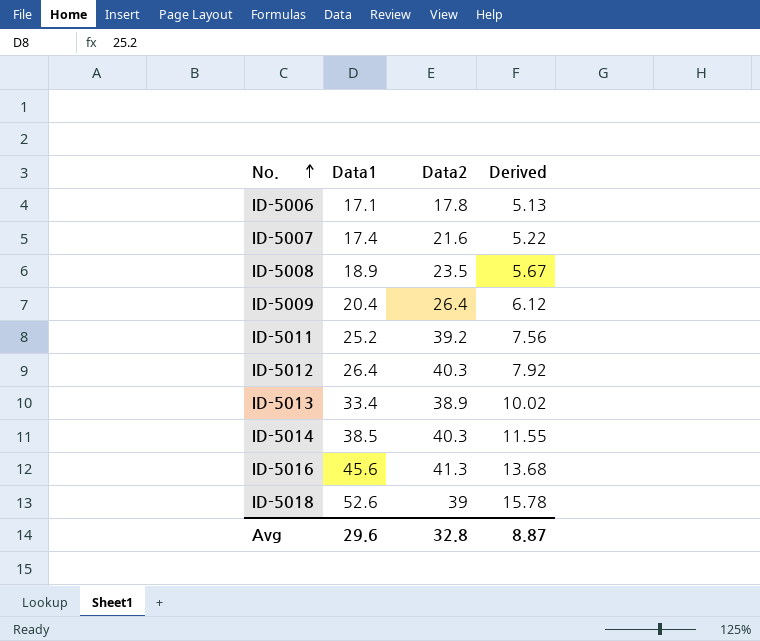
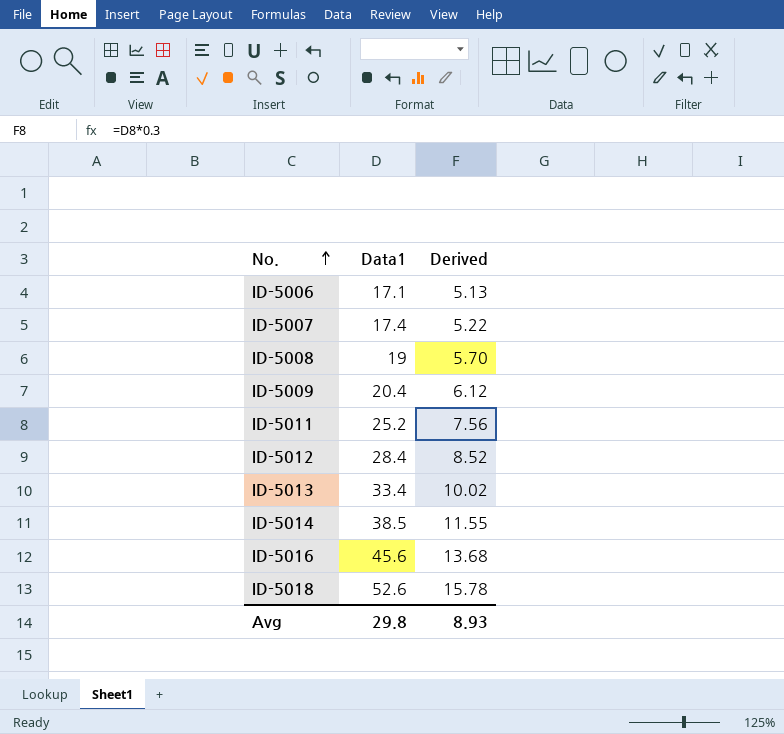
column Data2 | position: 3 -> none
ID-5008 | Data1: 18.9 -> 19
ID-5008 | Derived: 5.67 -> 5.70
ID-5012 | Data1: 26.4 -> 28.4
ID-5012 | Derived: 7.92 -> 8.52
Avg | Data1: 29.6 -> 29.8
Avg | Derived: 8.87 -> 8.93

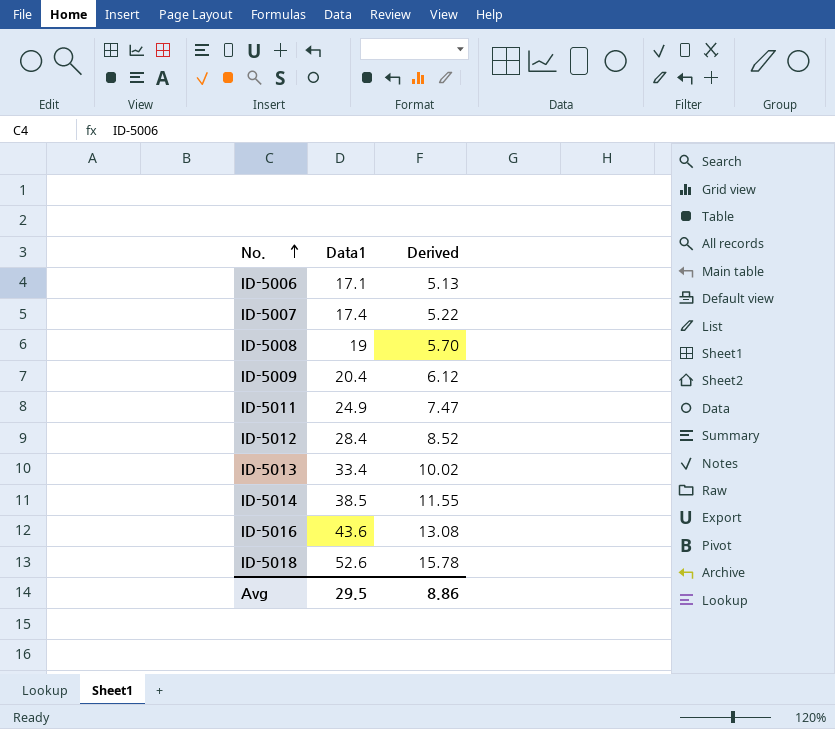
ID-5011 | Data1: 25.2 -> 24.9
ID-5011 | Derived: 7.56 -> 7.47
ID-5016 | Data1: 45.6 -> 43.6
ID-5016 | Derived: 13.68 -> 13.08
Avg | Data1: 29.8 -> 29.5
Avg | Derived: 8.93 -> 8.86

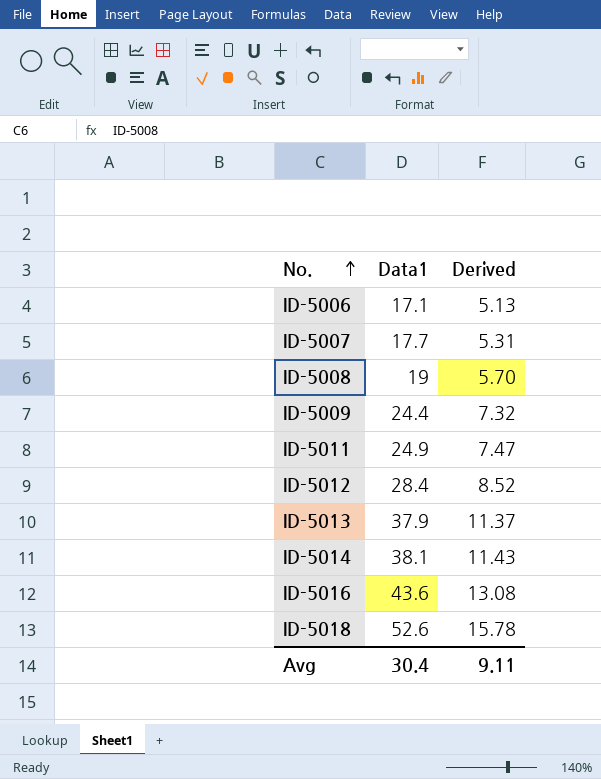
ID-5007 | Data1: 17.4 -> 17.7
ID-5007 | Derived: 5.22 -> 5.31
ID-5009 | Data1: 20.4 -> 24.4
ID-5009 | Derived: 6.12 -> 7.32
ID-5013 | Data1: 33.4 -> 37.9
ID-5013 | Derived: 10.02 -> 11.37
ID-5014 | Data1: 38.5 -> 38.1
ID-5014 | Derived: 11.55 -> 11.43
Avg | Data1: 29.5 -> 30.4
Avg | Derived: 8.86 -> 9.11

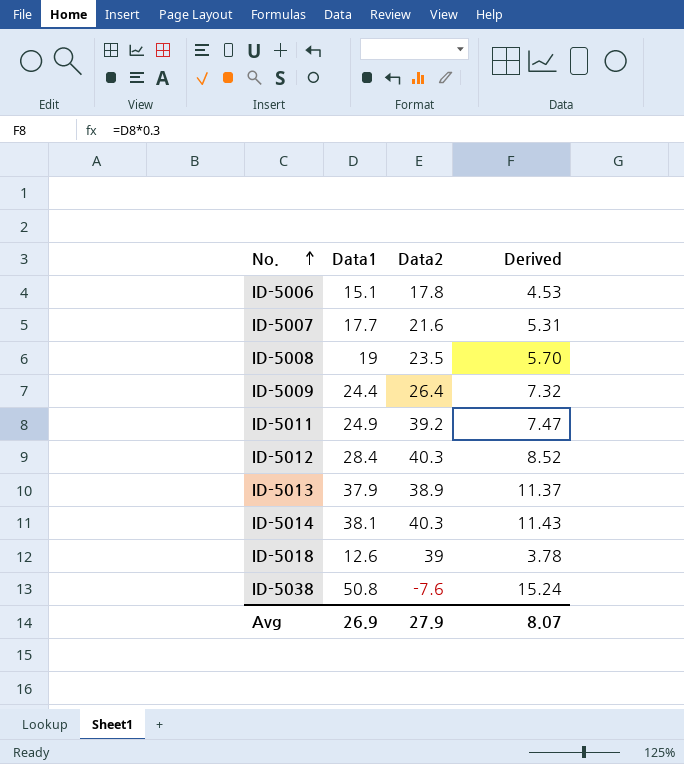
column Data2 | position: none -> 3
row ID-5016: 43.6 | 13.08 -> none
ID-5006 | Data1: 17.1 -> 15.1
ID-5006 | Derived: 5.13 -> 4.53
ID-5018 | Data1: 52.6 -> 12.6
ID-5018 | Derived: 15.78 -> 3.78
row ID-5038: none -> 50.8 | -7.6 | 15.24
Avg | Data1: 30.4 -> 26.9
Avg | Derived: 9.11 -> 8.07

